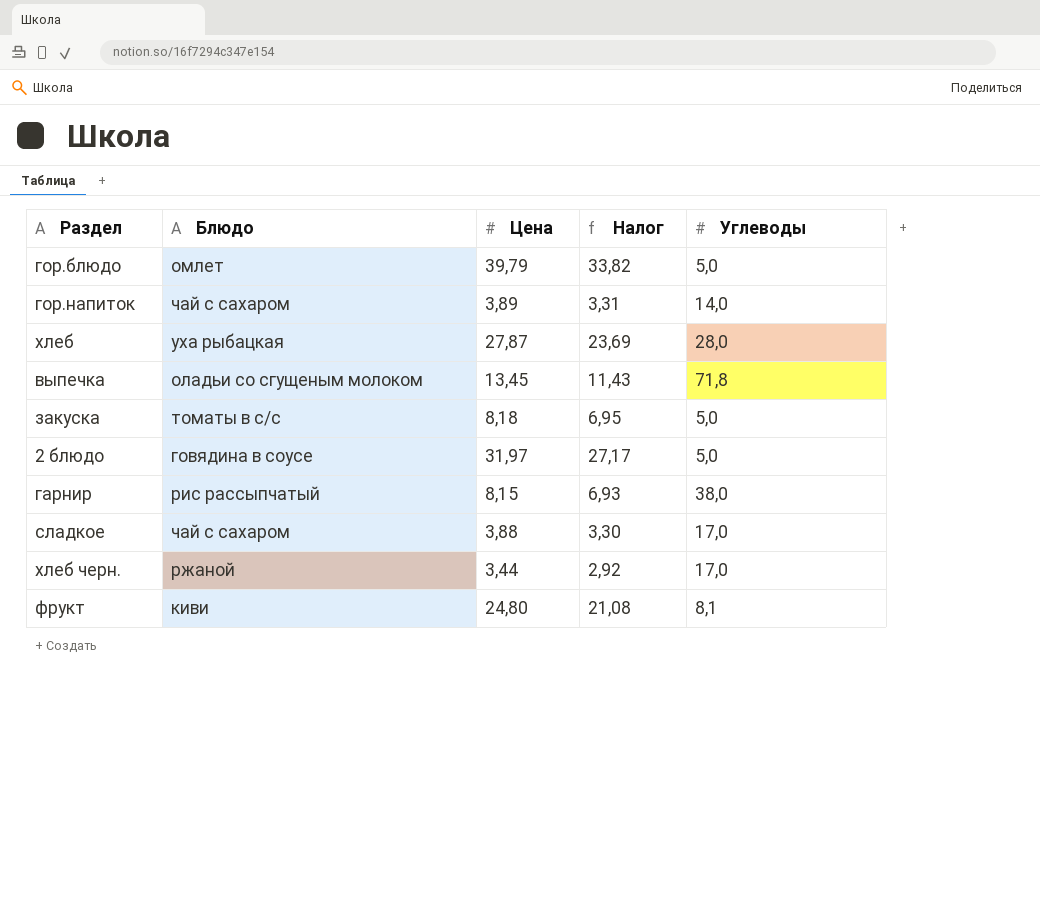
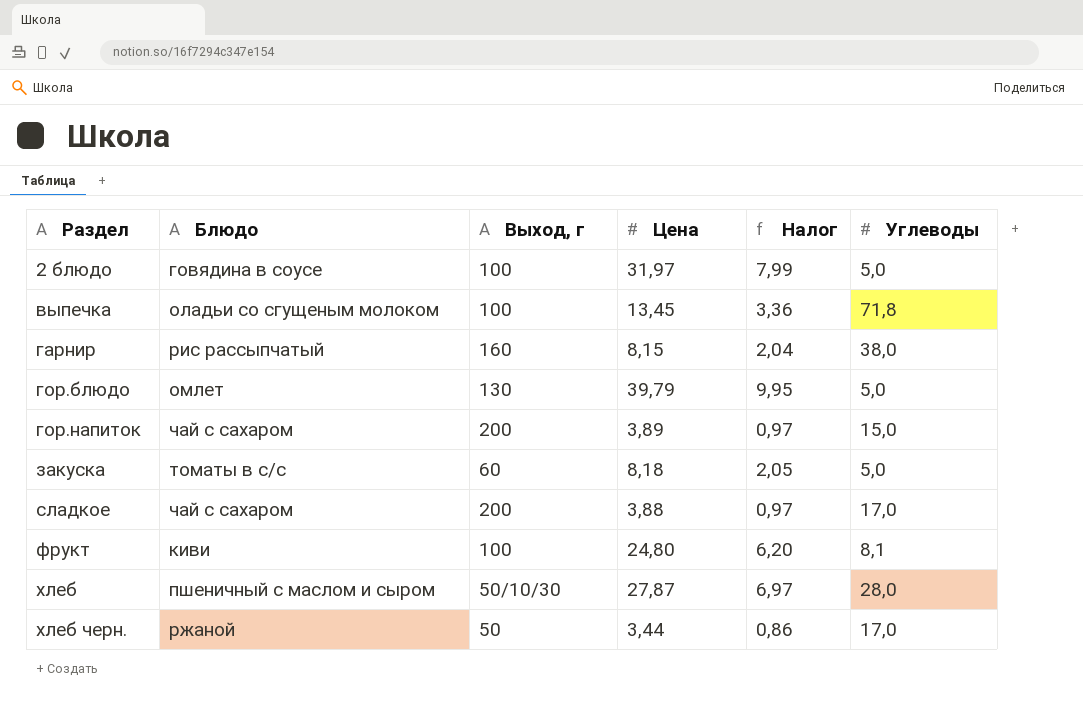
row order: none -> Раздел ascending
column Выход, г | position: none -> 3
column Налог | formula: [Цена] * 0,85 -> [Цена] * 0,25
гор.напиток | Углеводы: 14,0 -> 15,0
хлеб | Блюдо: уха рыбацкая -> пшеничный с маслом и сыром

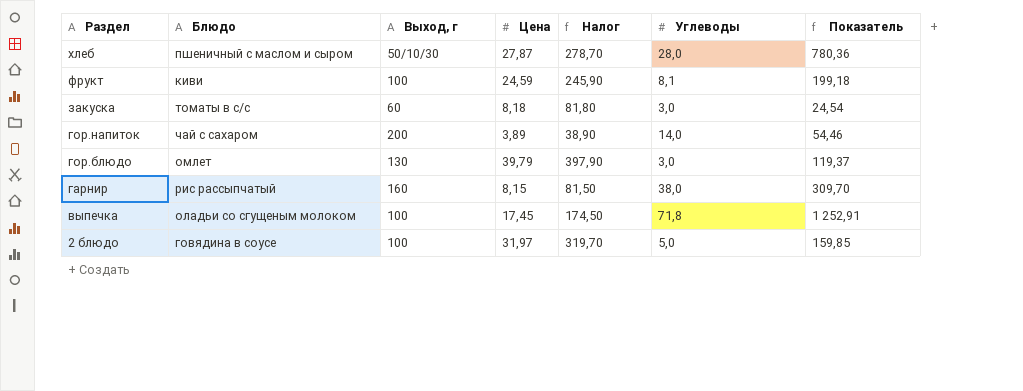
row order: Раздел ascending -> Раздел descending
column Налог | formula: [Цена] * 0,25 -> [Цена] * 10
column Показатель | formula: none -> [Цена] * [Углеводы]
row сладкое: чай с сахаром | 200 | 3,88 | 0,97 | 17,0 -> none
row хлеб черн.: ржаной | 50 | 3,44 | 0,86 | 17,0 -> none
фрукт | Цена: 24,80 -> 24,59
закуска | Углеводы: 5,0 -> 3,0
гор.напиток | Углеводы: 15,0 -> 14,0
гор.блюдо | Углеводы: 5,0 -> 3,0
выпечка | Цена: 13,45 -> 17,45

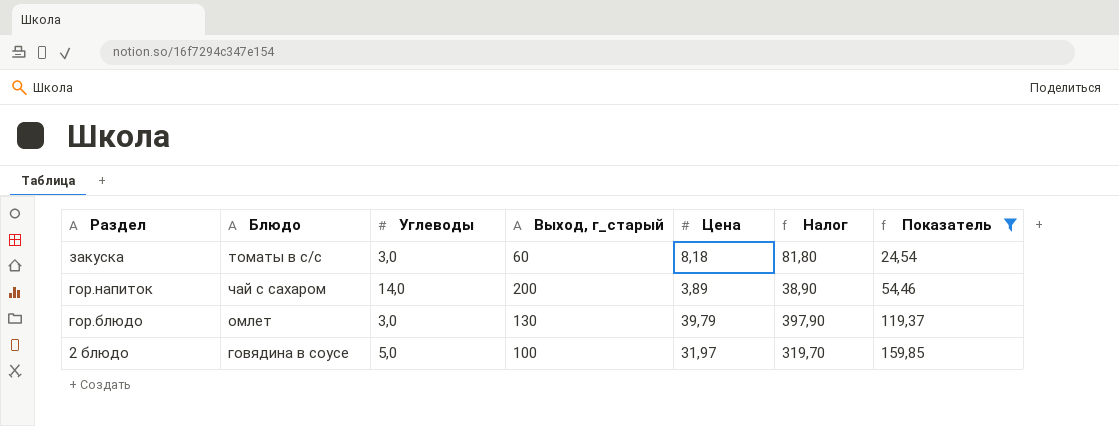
filter: none -> Показатель <= 159,85
column Углеводы | position: 6 -> 3
column name: Выход, г -> Выход, г_старый

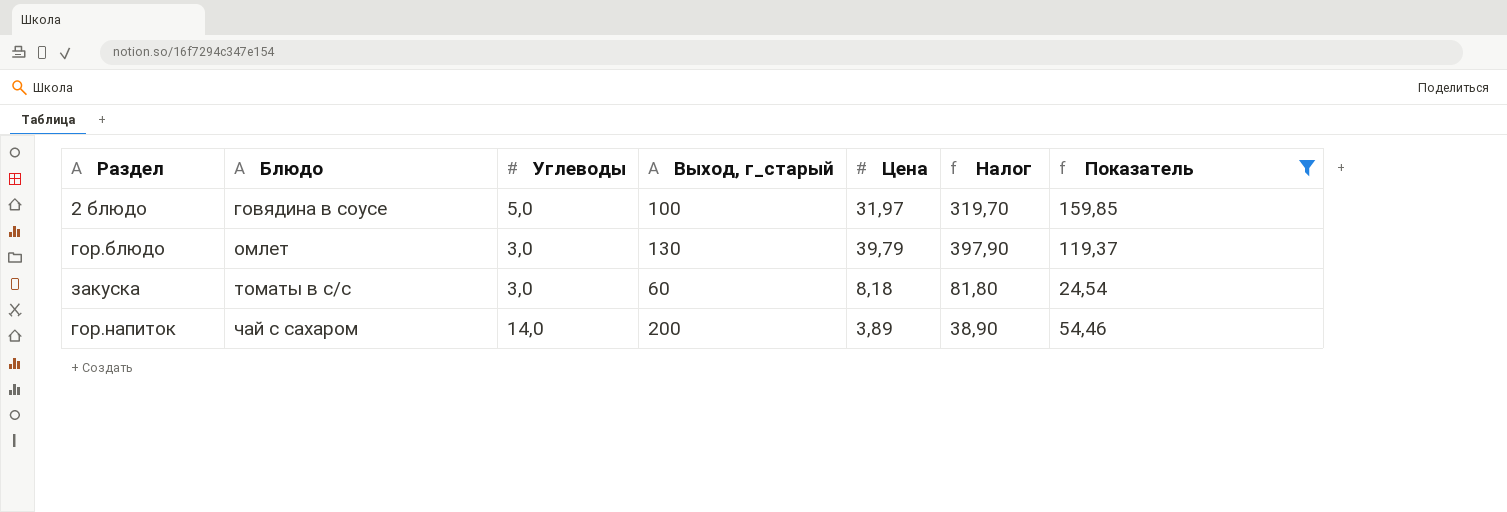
row order: Раздел descending -> Блюдо ascending

